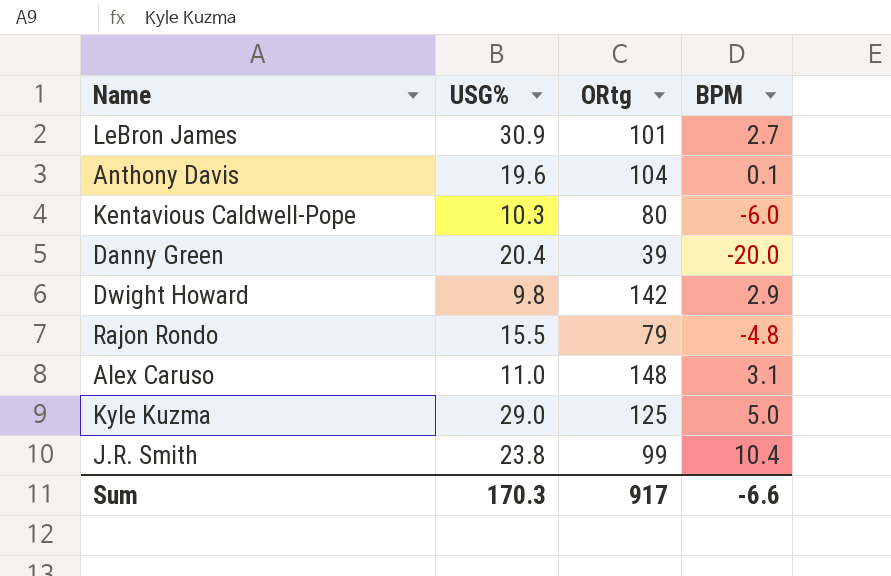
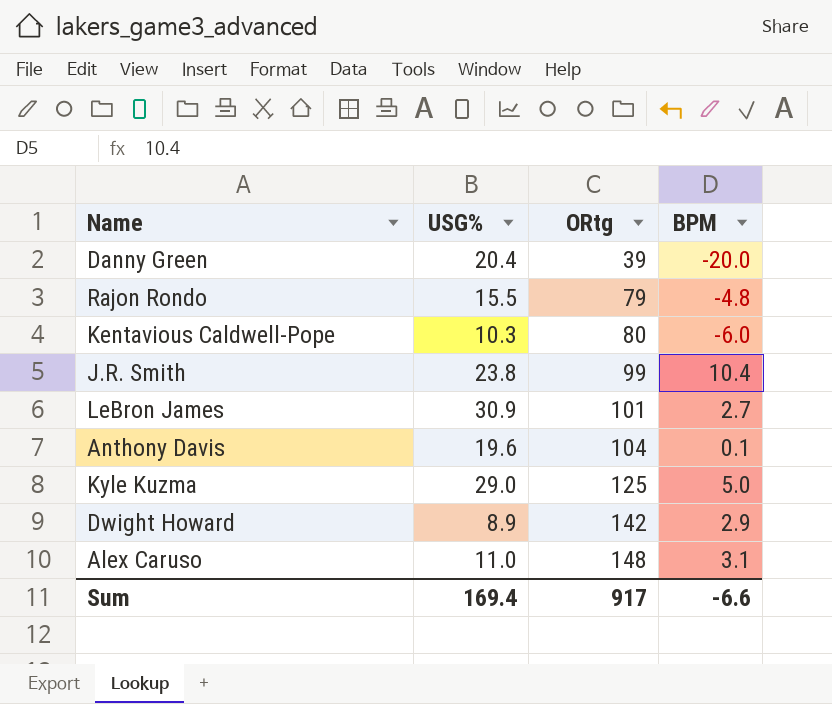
row order: none -> ORtg ascending
Dwight Howard | USG%: 9.8 -> 8.9
Sum | USG%: 170.3 -> 169.4

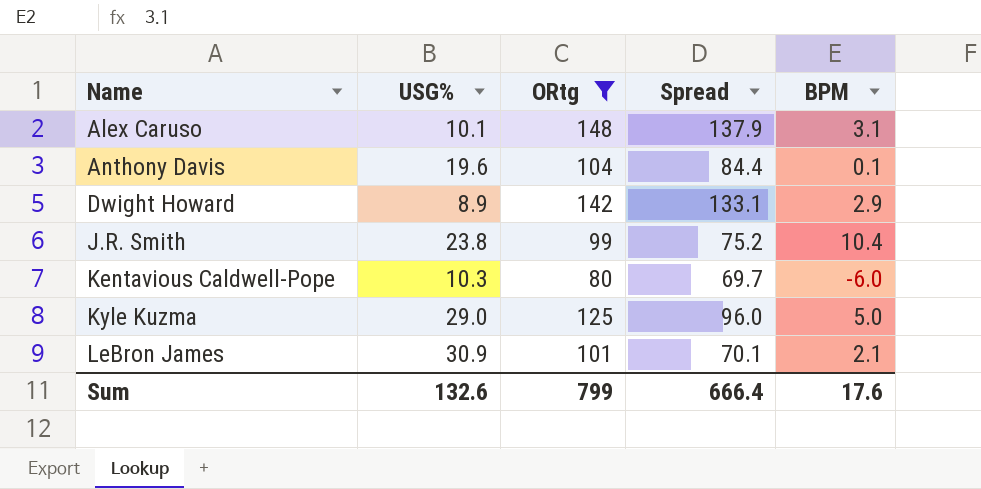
filter: none -> ORtg >= 80
row order: ORtg ascending -> Name ascending
column Spread | formula: none -> [ORtg] - [USG%]
Alex Caruso | USG%: 11.0 -> 10.1
LeBron James | BPM: 2.7 -> 2.1
Sum | USG%: 169.4 -> 132.6
Sum | ORtg: 917 -> 799
Sum | BPM: -6.6 -> 17.6

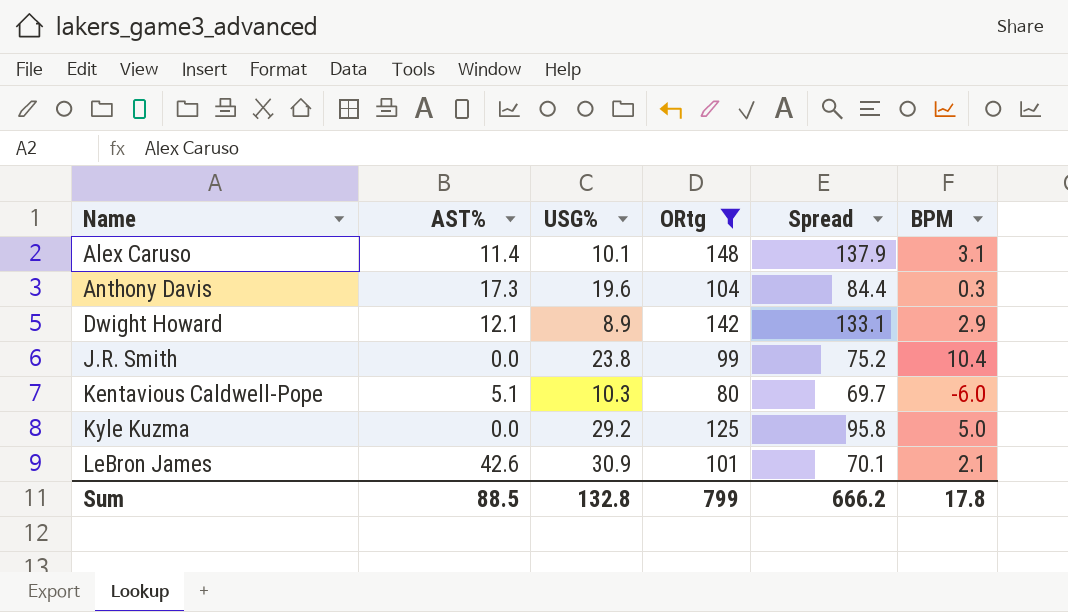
column AST% | position: none -> 2
Anthony Davis | BPM: 0.1 -> 0.3
Kyle Kuzma | USG%: 29.0 -> 29.2
Kyle Kuzma | Spread: 96.0 -> 95.8
Sum | USG%: 132.6 -> 132.8
Sum | Spread: 666.4 -> 666.2
Sum | BPM: 17.6 -> 17.8

